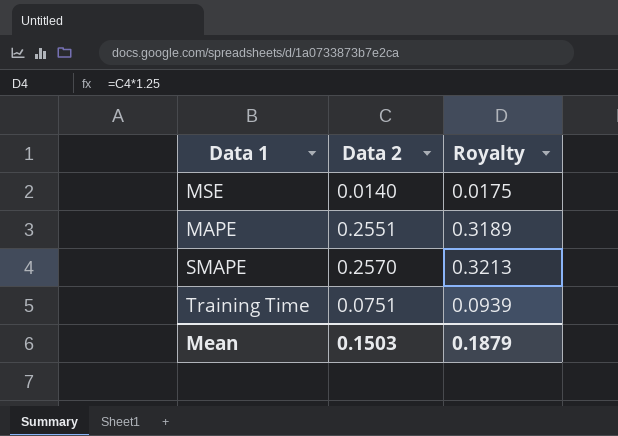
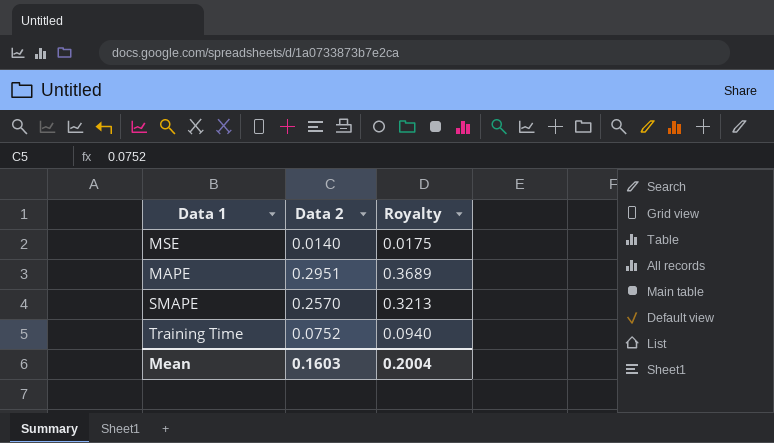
MAPE | Data 2: 0.2551 -> 0.2951
MAPE | Royalty: 0.3189 -> 0.3689
Training Time | Data 2: 0.0751 -> 0.0752
Training Time | Royalty: 0.0939 -> 0.0940
Mean | Data 2: 0.1503 -> 0.1603
Mean | Royalty: 0.1879 -> 0.2004

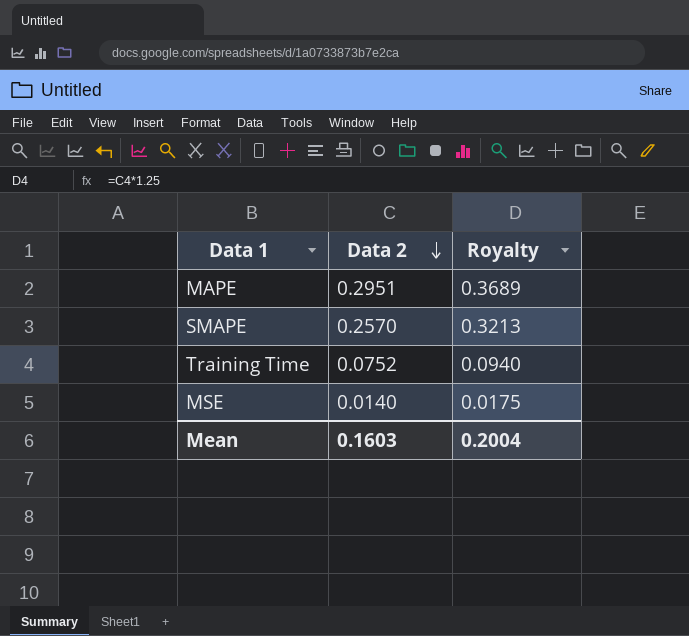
row order: none -> Data 2 descending

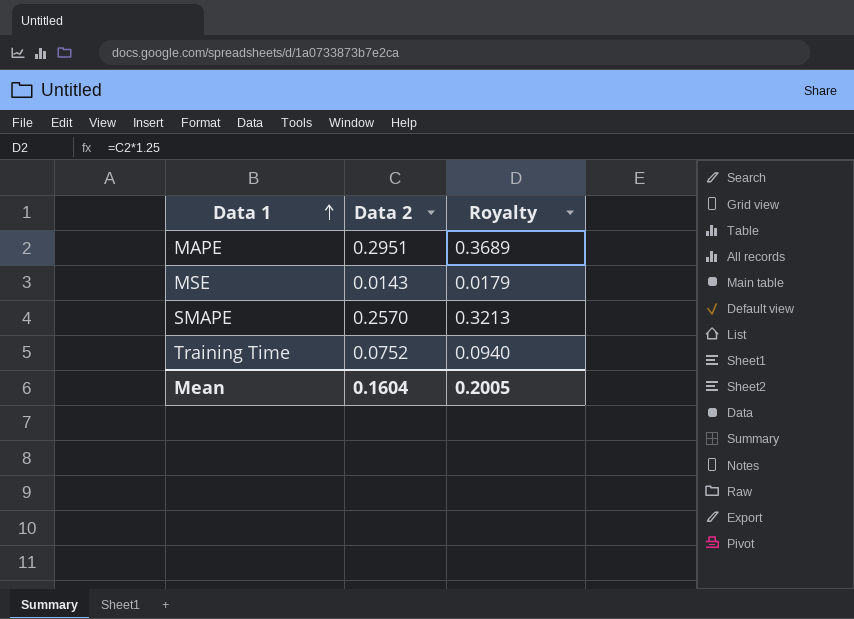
row order: Data 2 descending -> Data 1 ascending
MSE | Data 2: 0.0140 -> 0.0143
MSE | Royalty: 0.0175 -> 0.0179
Mean | Data 2: 0.1603 -> 0.1604
Mean | Royalty: 0.2004 -> 0.2005

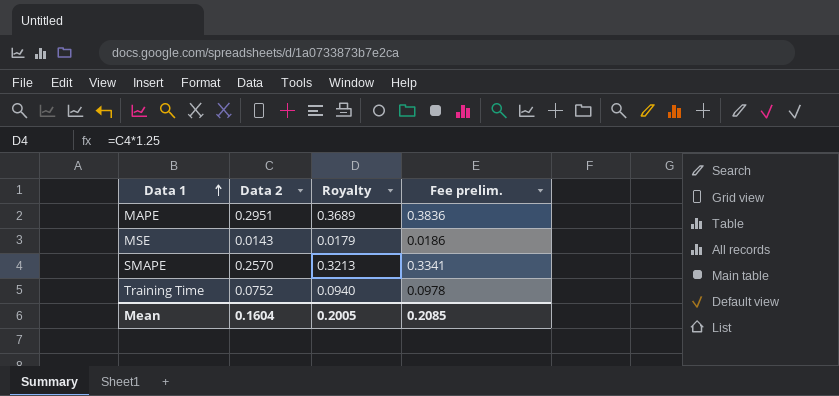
column Fee prelim. | formula: none -> [Data 2] * 1.3

